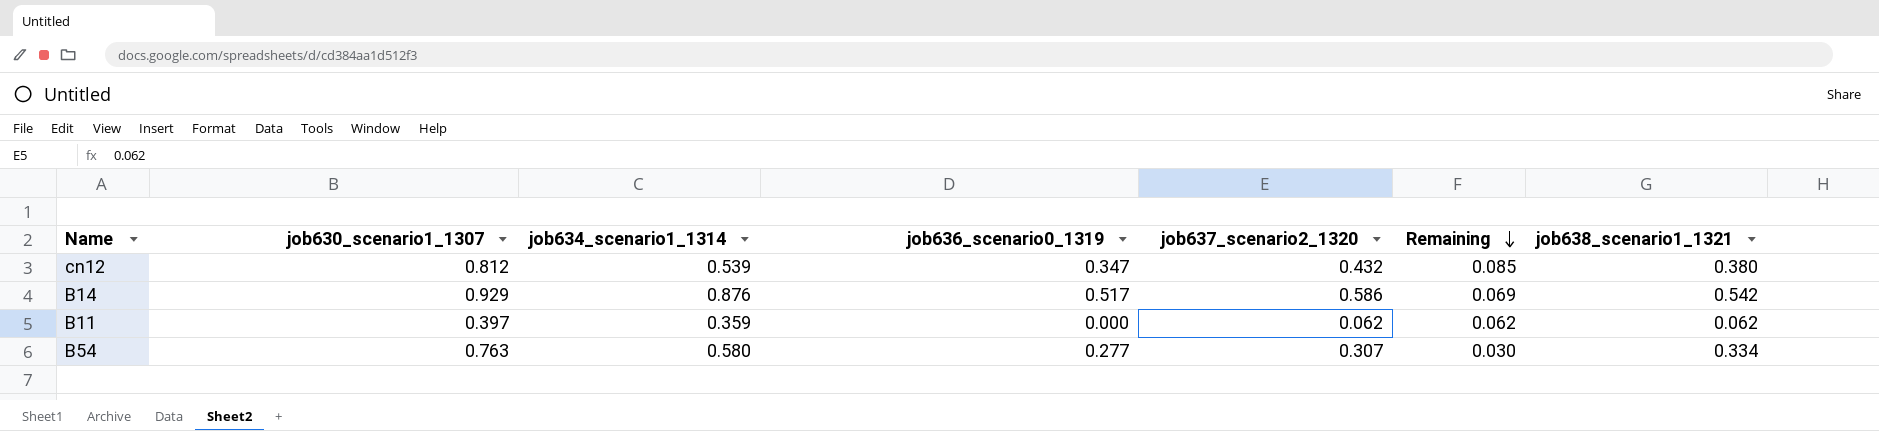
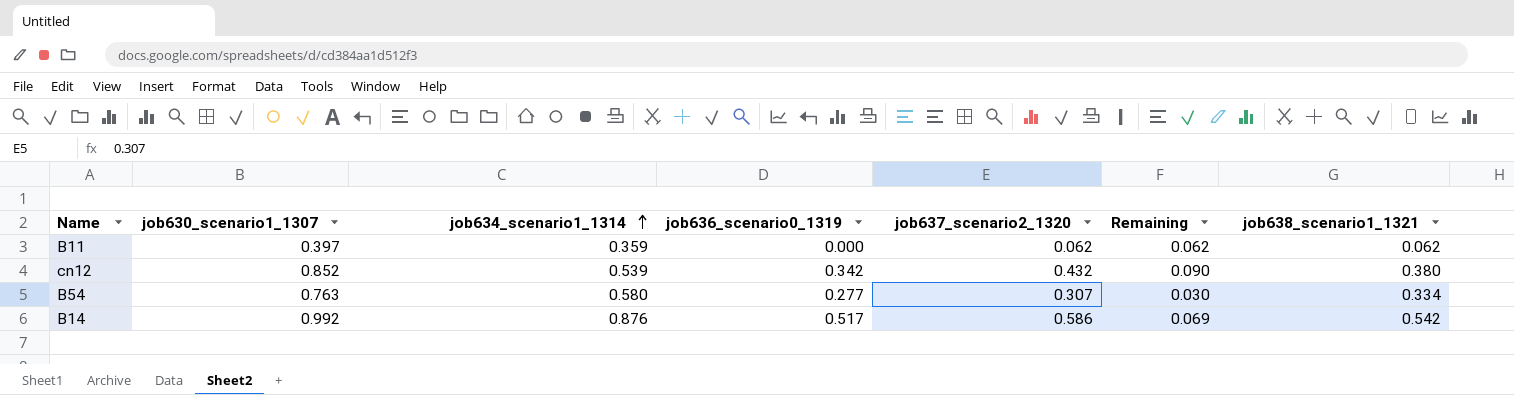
row order: Remaining descending -> job634_scenario1_1314 ascending
cn12 | job630_scenario1_1307: 0.812 -> 0.852
cn12 | job636_scenario0_1319: 0.347 -> 0.342
cn12 | Remaining: 0.085 -> 0.090
B14 | job630_scenario1_1307: 0.929 -> 0.992

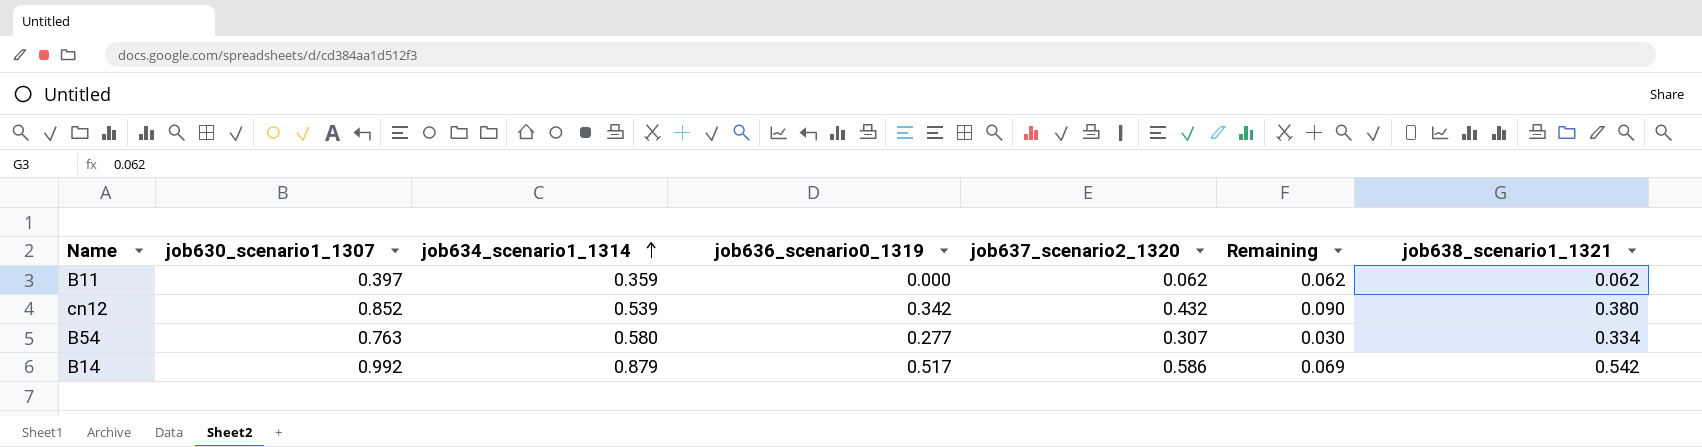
B14 | job634_scenario1_1314: 0.876 -> 0.879

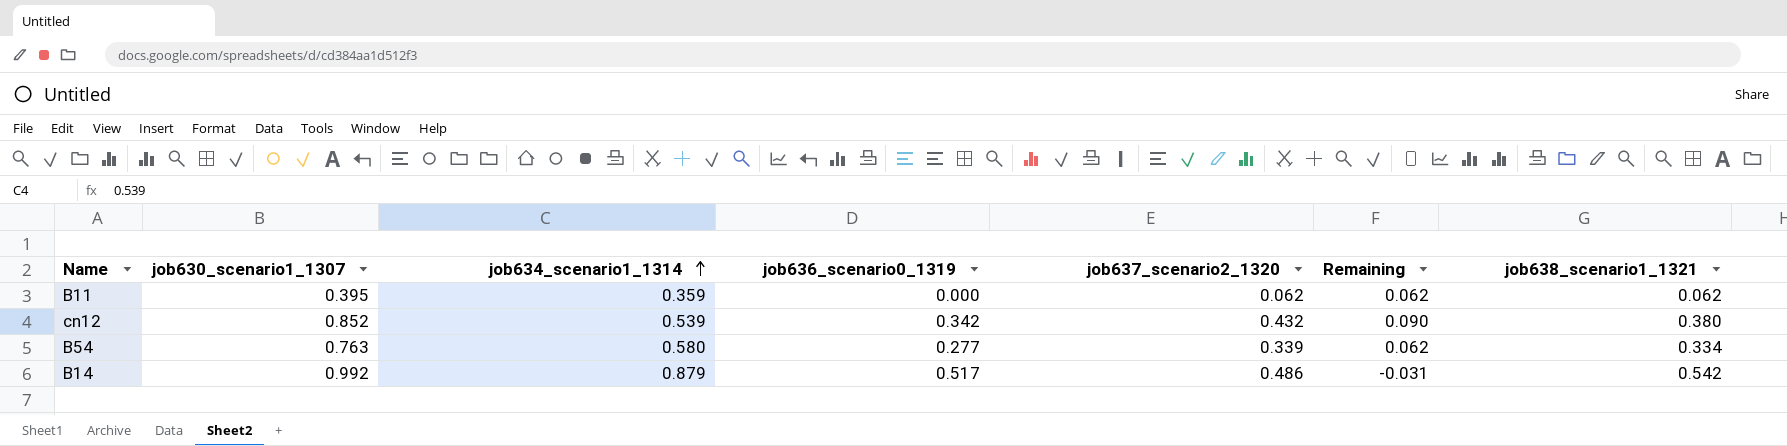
B11 | job630_scenario1_1307: 0.397 -> 0.395
B54 | job637_scenario2_1320: 0.307 -> 0.339
B54 | Remaining: 0.030 -> 0.062
B14 | job637_scenario2_1320: 0.586 -> 0.486
B14 | Remaining: 0.069 -> -0.031

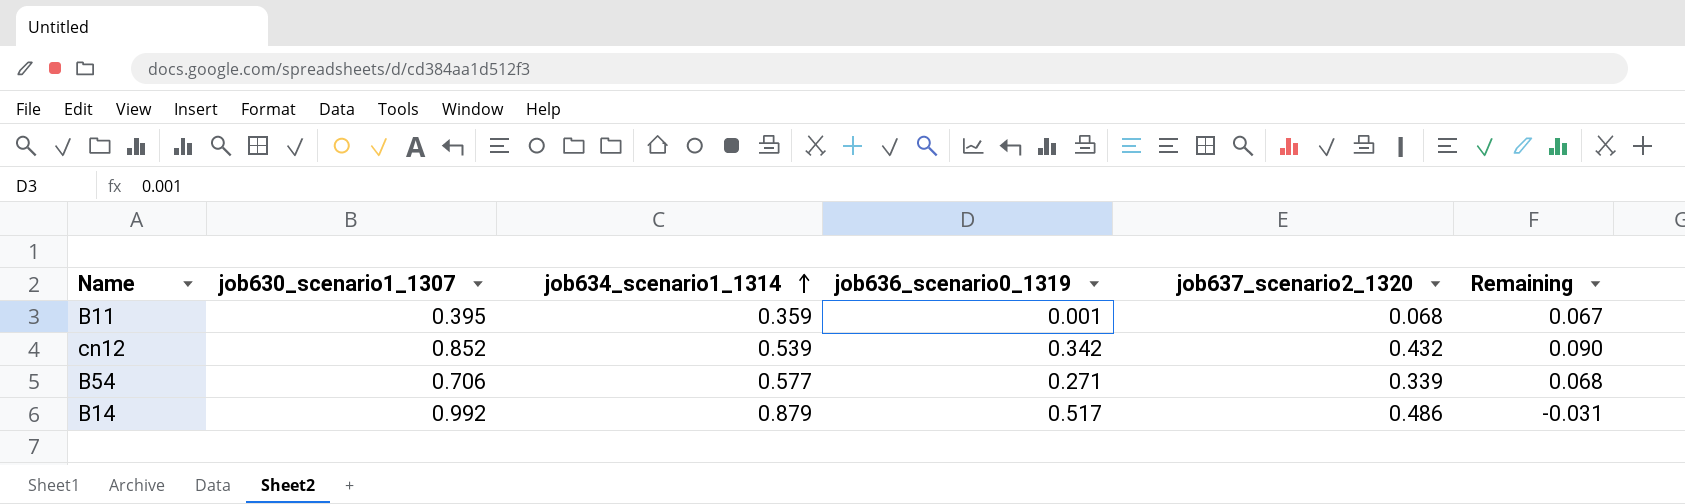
column job638_scenario1_1321 | position: 7 -> none
B11 | job636_scenario0_1319: 0.000 -> 0.001
B11 | job637_scenario2_1320: 0.062 -> 0.068
B11 | Remaining: 0.062 -> 0.067
B54 | job630_scenario1_1307: 0.763 -> 0.706
B54 | job634_scenario1_1314: 0.580 -> 0.577
B54 | job636_scenario0_1319: 0.277 -> 0.271
B54 | Remaining: 0.062 -> 0.068

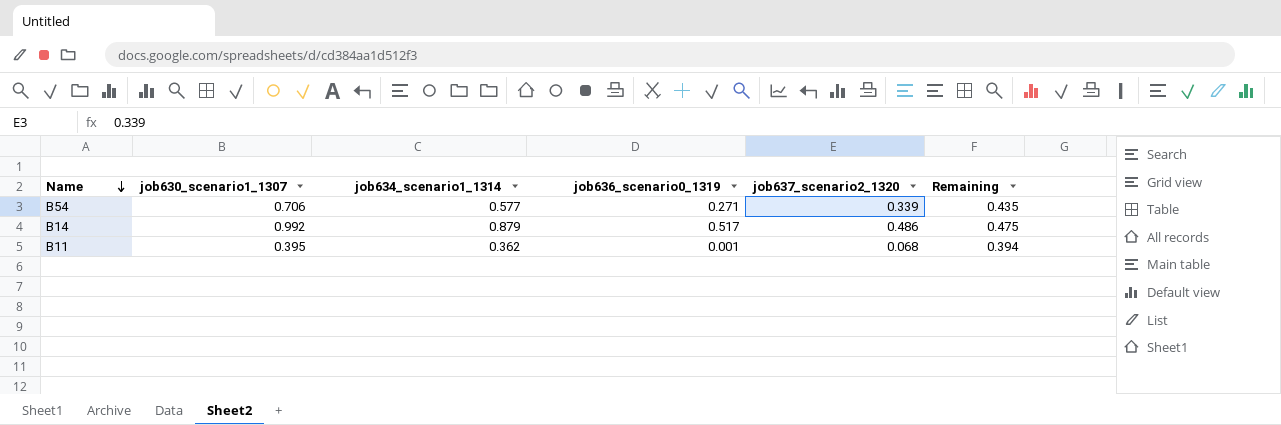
row order: job634_scenario1_1314 ascending -> Name descending
column Remaining | formula: [job637_scenario2_1320] - [job636_scenario0_1319] -> [job630_scenario1_1307] - [job636_scenario0_1319]
row cn12: 0.852 | 0.539 | 0.342 | 0.432 | 0.090 -> none
B11 | job634_scenario1_1314: 0.359 -> 0.362

